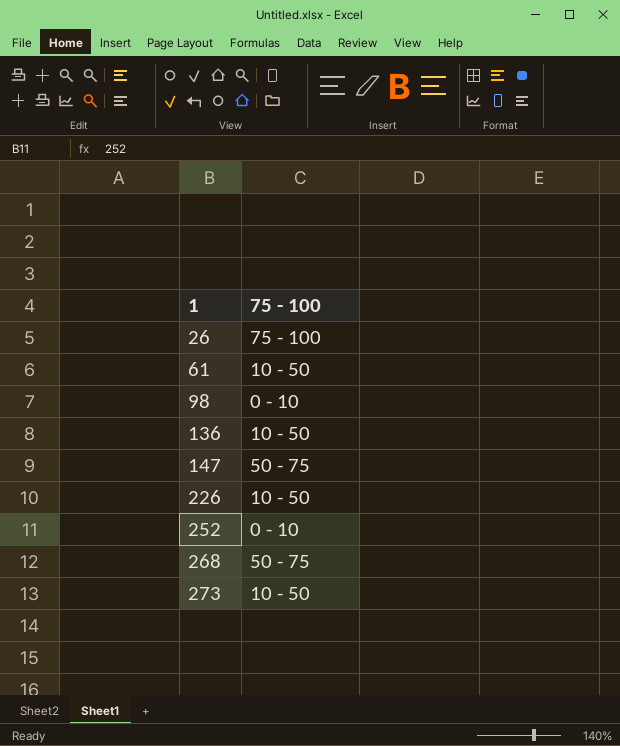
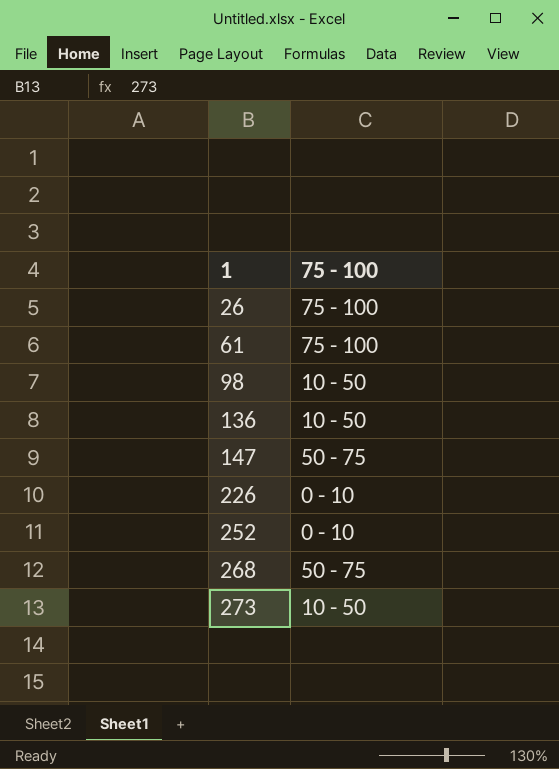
61 | 75 - 100: 10 - 50 -> 75 - 100
98 | 75 - 100: 0 - 10 -> 10 - 50
226 | 75 - 100: 10 - 50 -> 0 - 10

